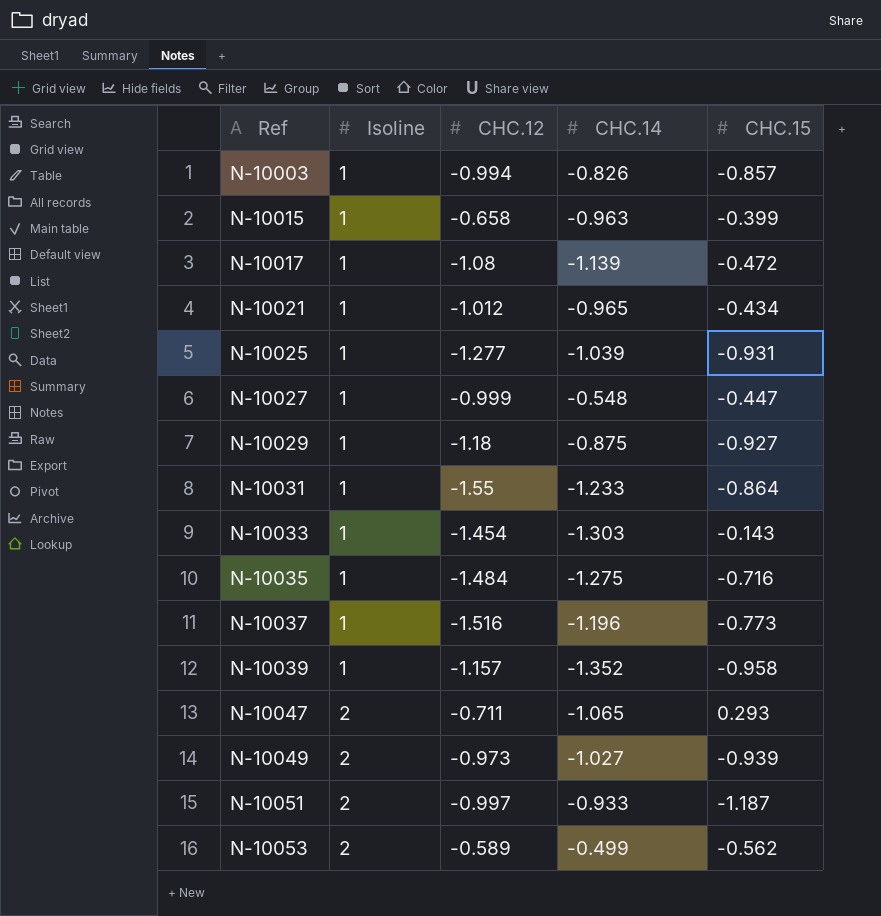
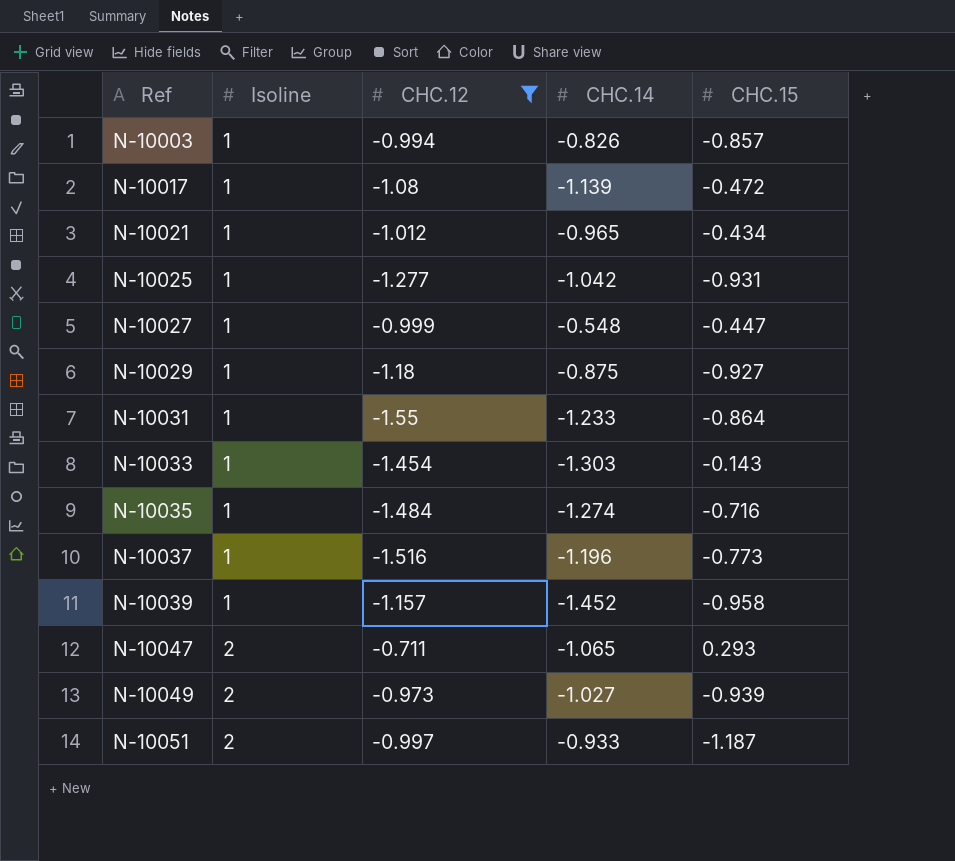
filter: none -> CHC.12 <= -0.711
N-10025 | CHC.14: -1.039 -> -1.042
N-10035 | CHC.14: -1.275 -> -1.274
N-10039 | CHC.14: -1.352 -> -1.452

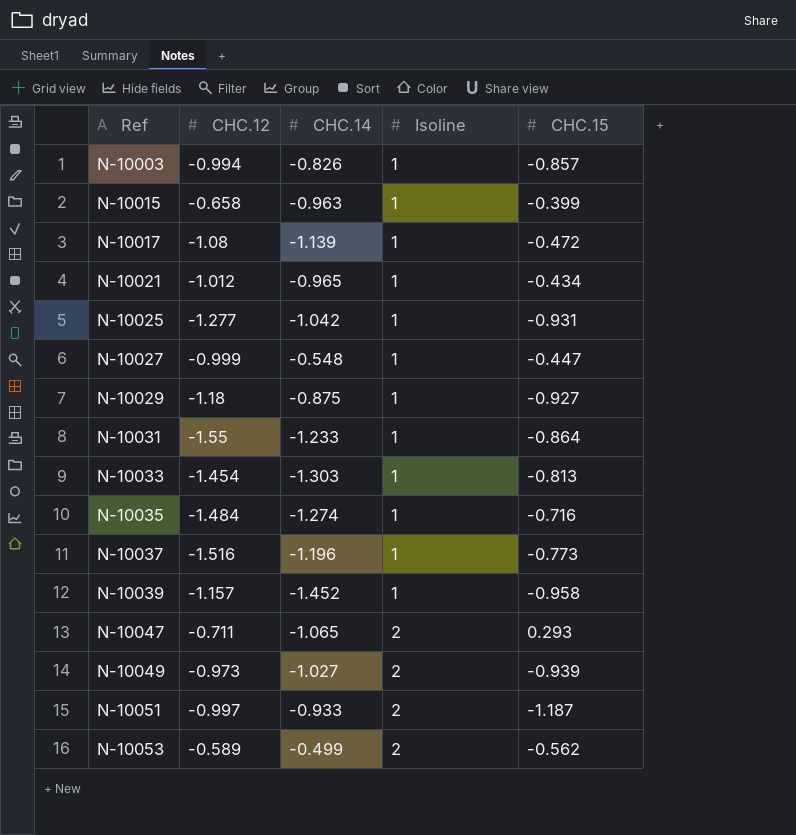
filter: CHC.12 <= -0.711 -> none
column Isoline | position: 2 -> 4
N-10033 | CHC.15: -0.143 -> -0.813

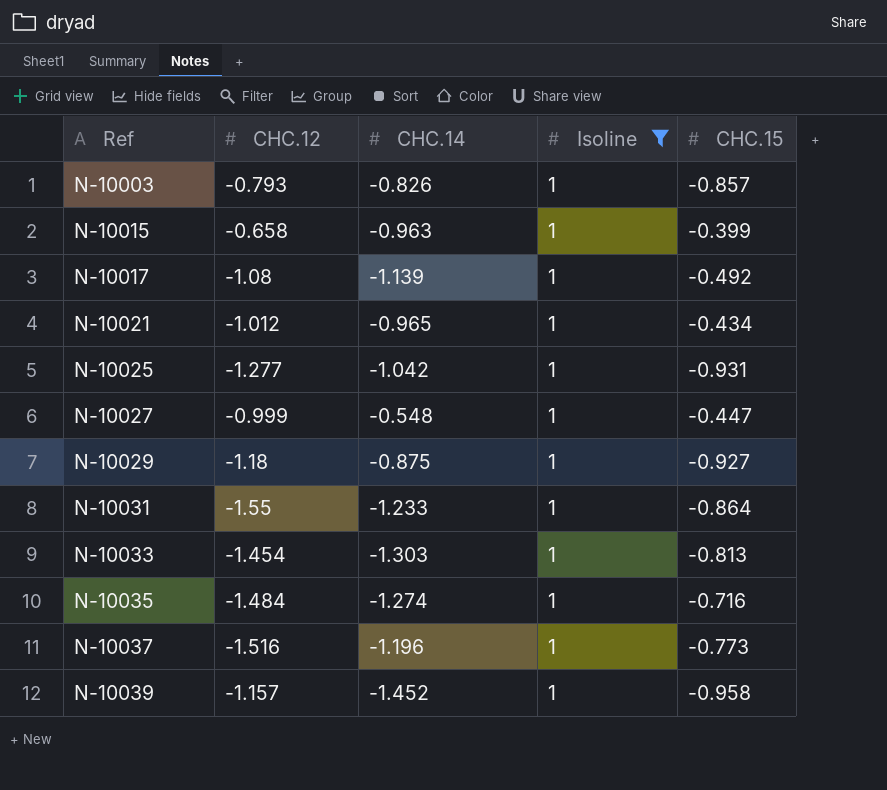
filter: none -> Isoline = 1
N-10003 | CHC.12: -0.994 -> -0.793
N-10017 | CHC.15: -0.472 -> -0.492

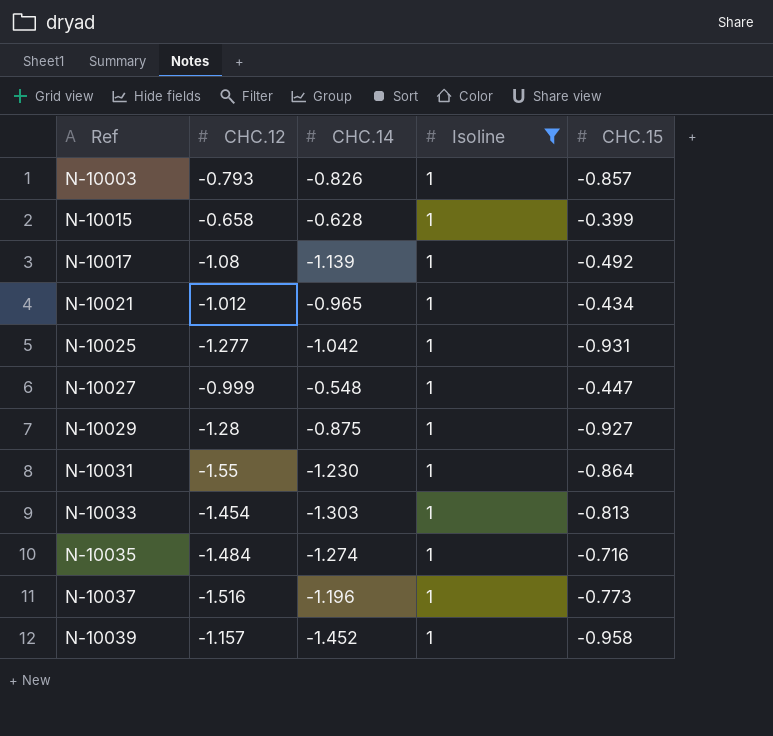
N-10015 | CHC.14: -0.963 -> -0.628
N-10029 | CHC.12: -1.18 -> -1.28
N-10031 | CHC.14: -1.233 -> -1.230

